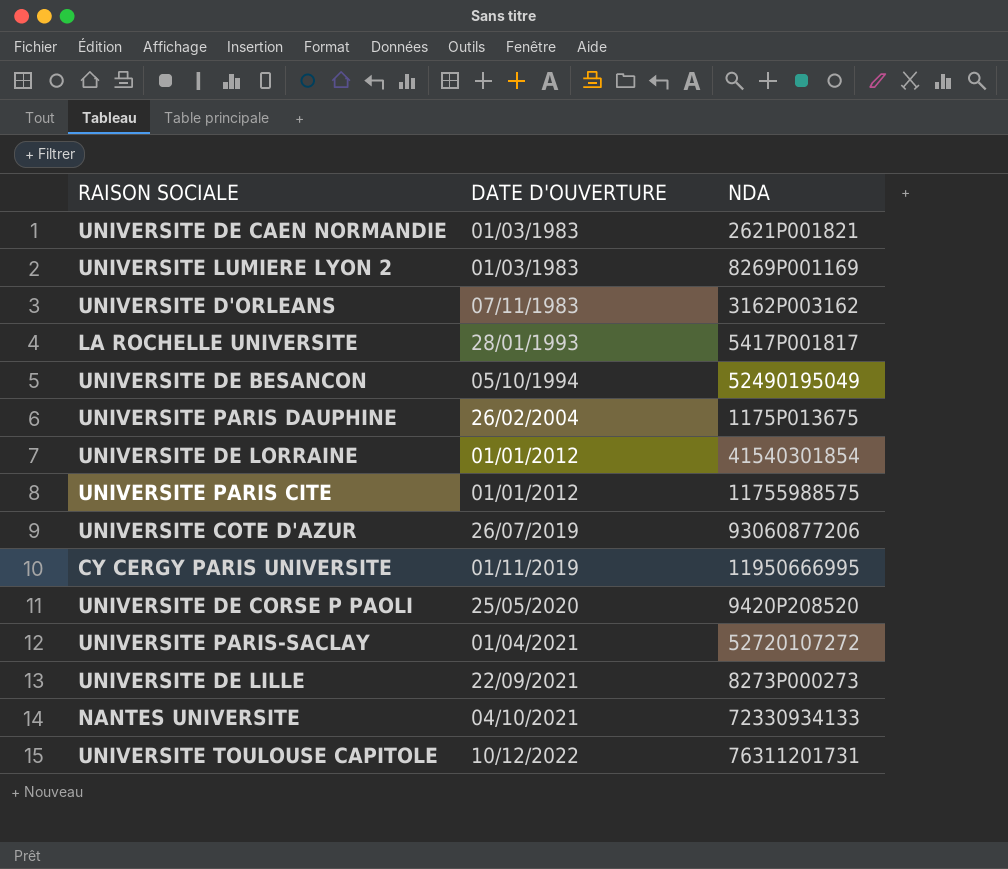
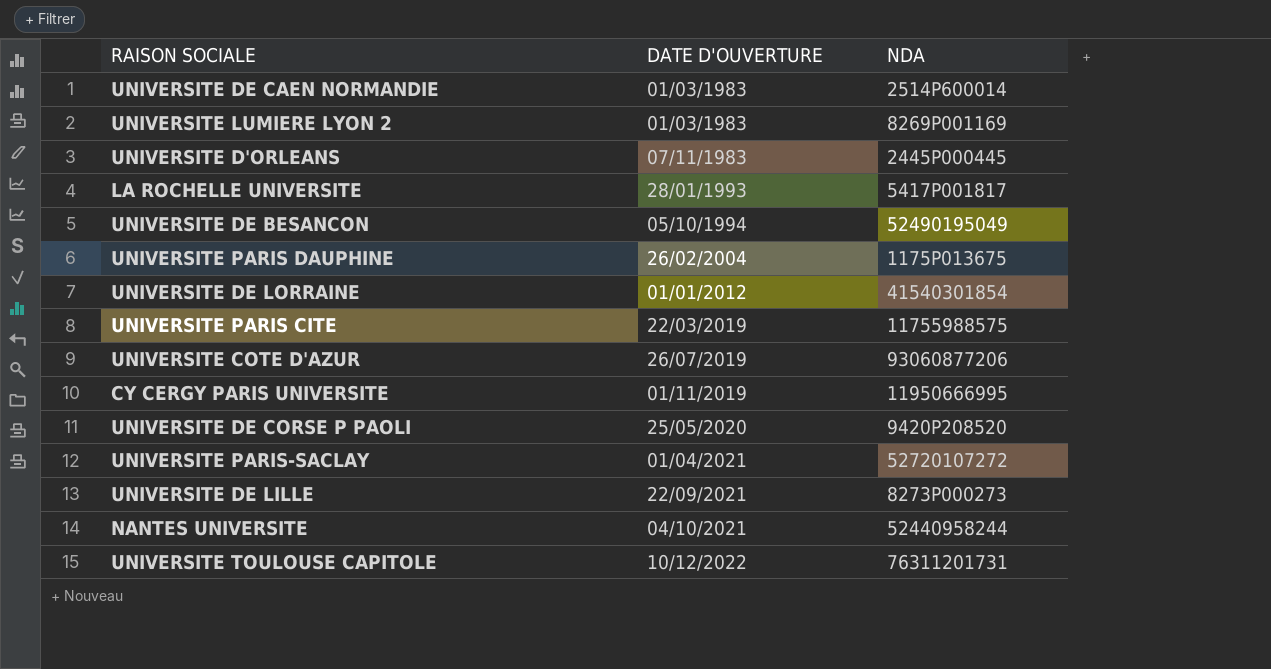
UNIVERSITE DE CAEN NORMANDIE | NDA: 2621P001821 -> 2514P600014
UNIVERSITE D'ORLEANS | NDA: 3162P003162 -> 2445P000445
UNIVERSITE PARIS CITE | DATE D'OUVERTURE: 01/01/2012 -> 22/03/2019
NANTES UNIVERSITE | NDA: 72330934133 -> 52440958244

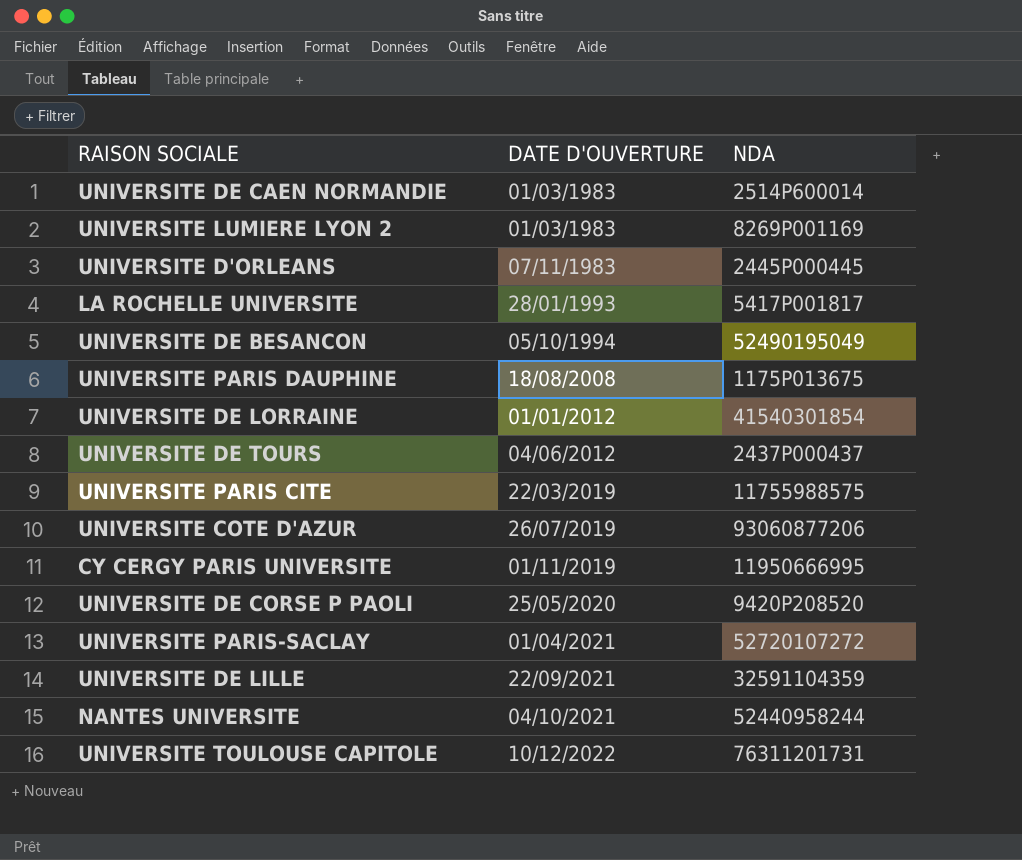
UNIVERSITE PARIS DAUPHINE | DATE D'OUVERTURE: 26/02/2004 -> 18/08/2008
row UNIVERSITE DE TOURS: none -> 04/06/2012 | 2437P000437
UNIVERSITE DE LILLE | NDA: 8273P000273 -> 32591104359

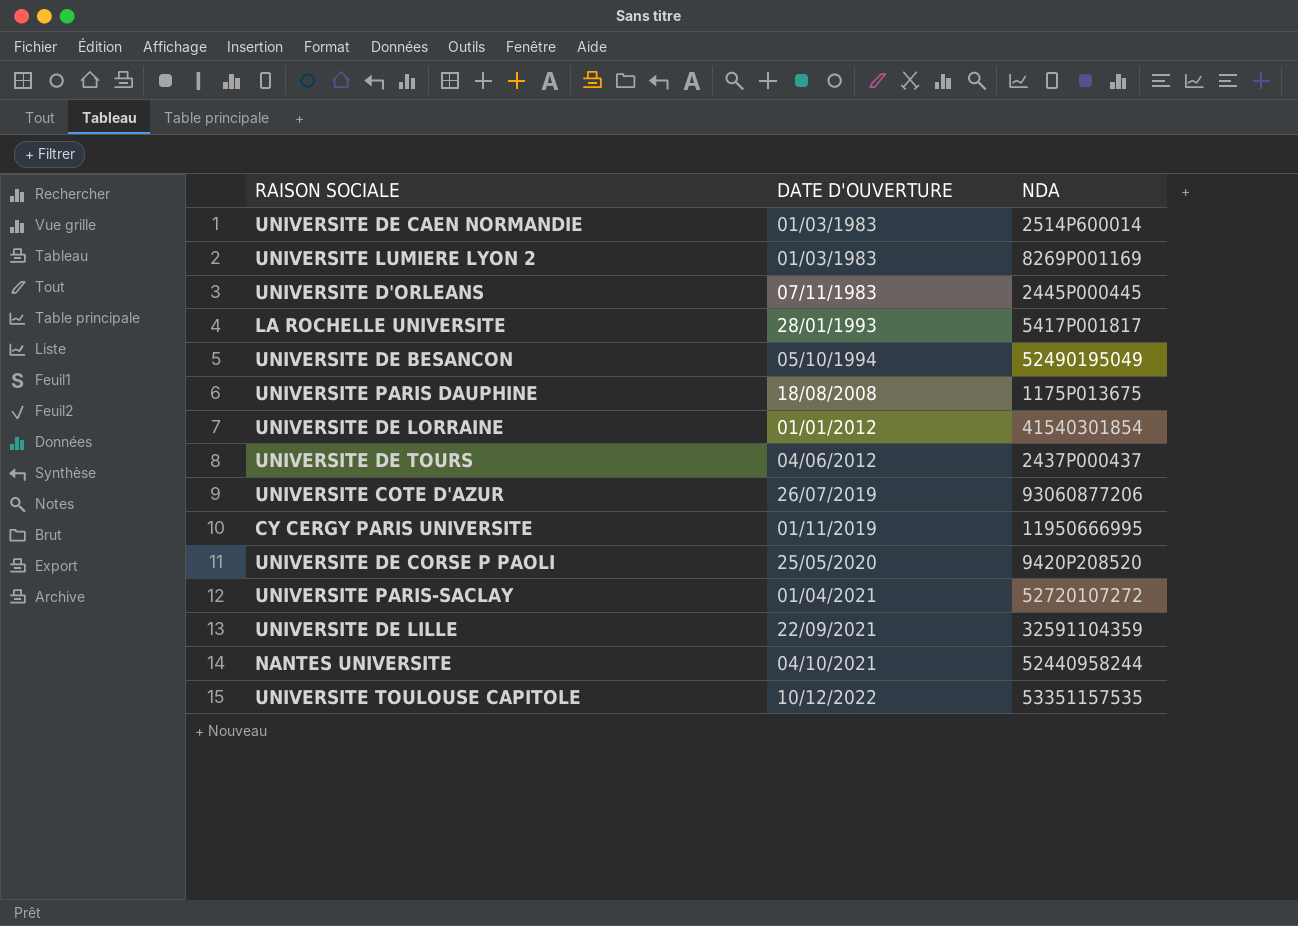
row UNIVERSITE PARIS CITE: 22/03/2019 | 11755988575 -> none
UNIVERSITE TOULOUSE CAPITOLE | NDA: 76311201731 -> 53351157535

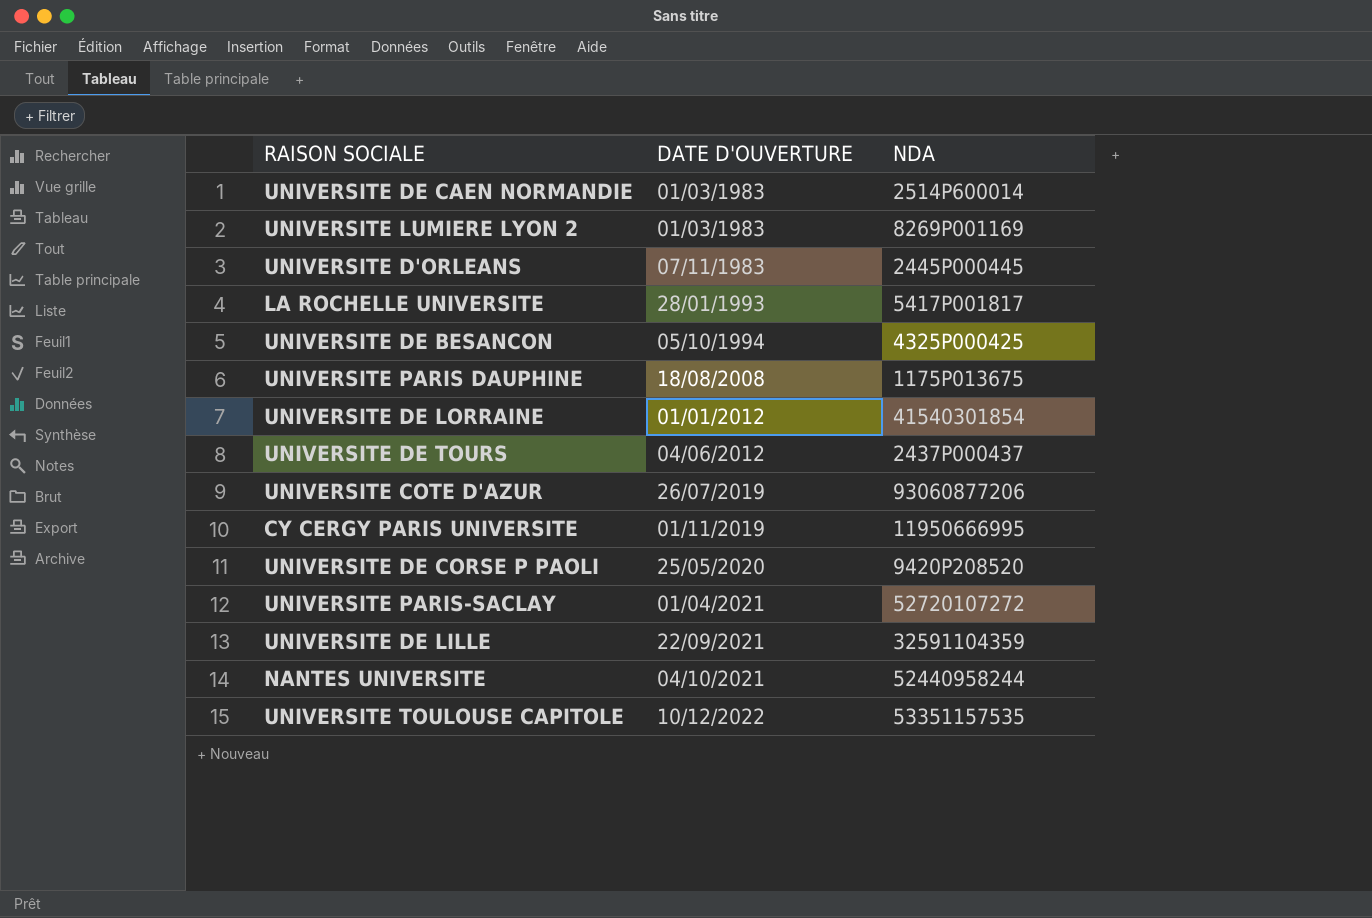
UNIVERSITE DE BESANCON | NDA: 52490195049 -> 4325P000425

